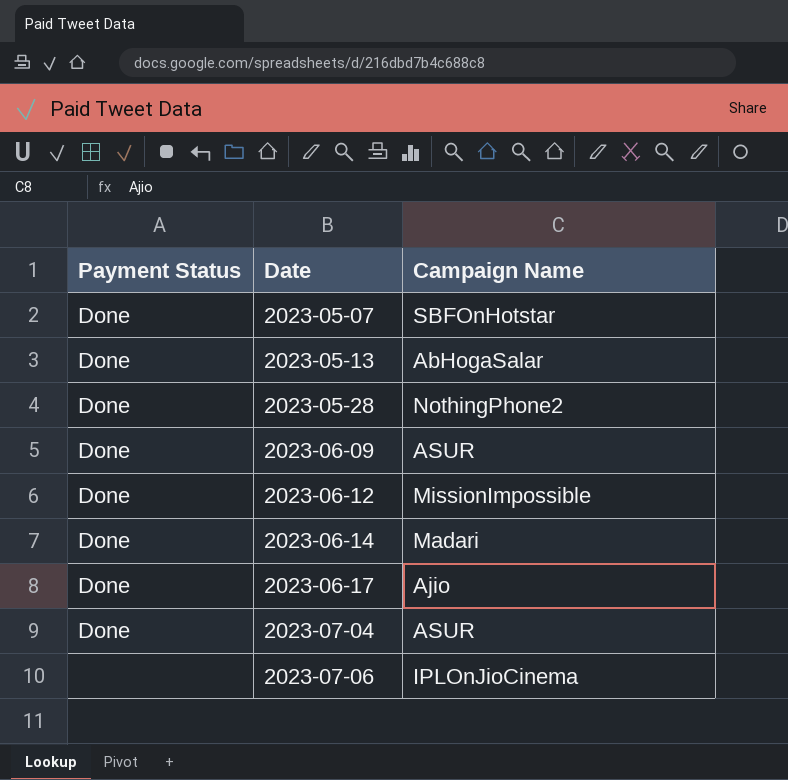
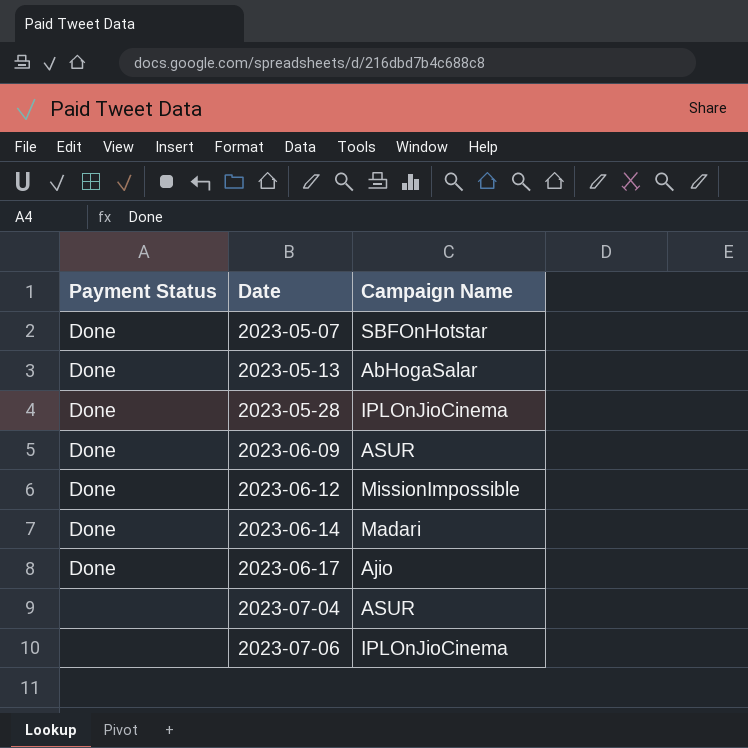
2023-05-28 | Campaign Name: NothingPhone2 -> IPLOnJioCinema
2023-07-04 | Payment Status: Done -> none

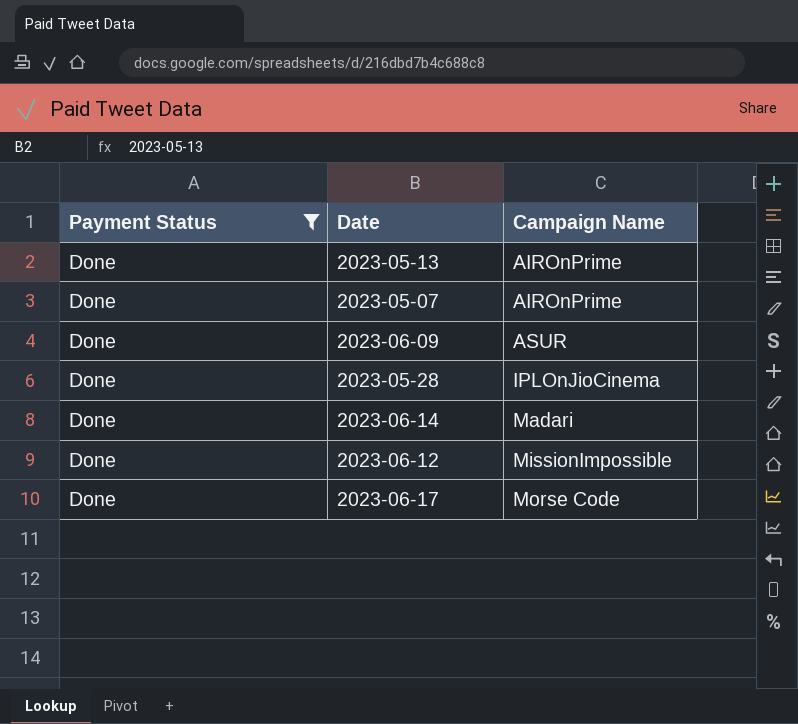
filter: none -> Payment Status = Done
row order: Date ascending -> Campaign Name ascending
2023-05-13 | Campaign Name: AbHogaSalar -> AIROnPrime
2023-05-07 | Campaign Name: SBFOnHotstar -> AIROnPrime
2023-06-17 | Campaign Name: Ajio -> Morse Code

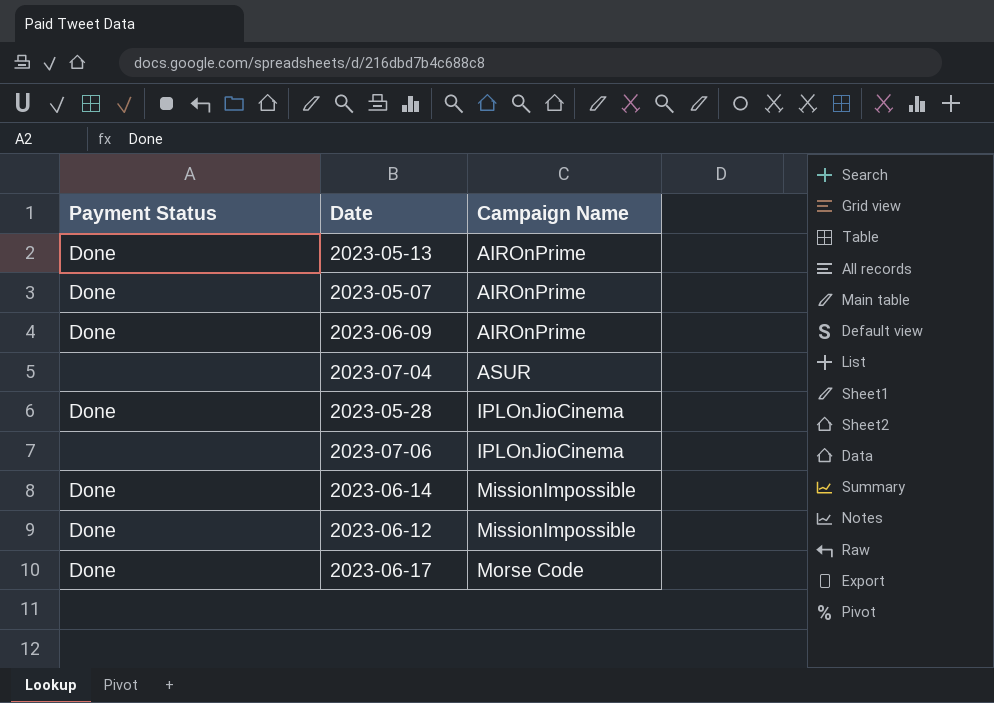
filter: Payment Status = Done -> none
2023-06-09 | Campaign Name: ASUR -> AIROnPrime
2023-06-14 | Campaign Name: Madari -> MissionImpossible

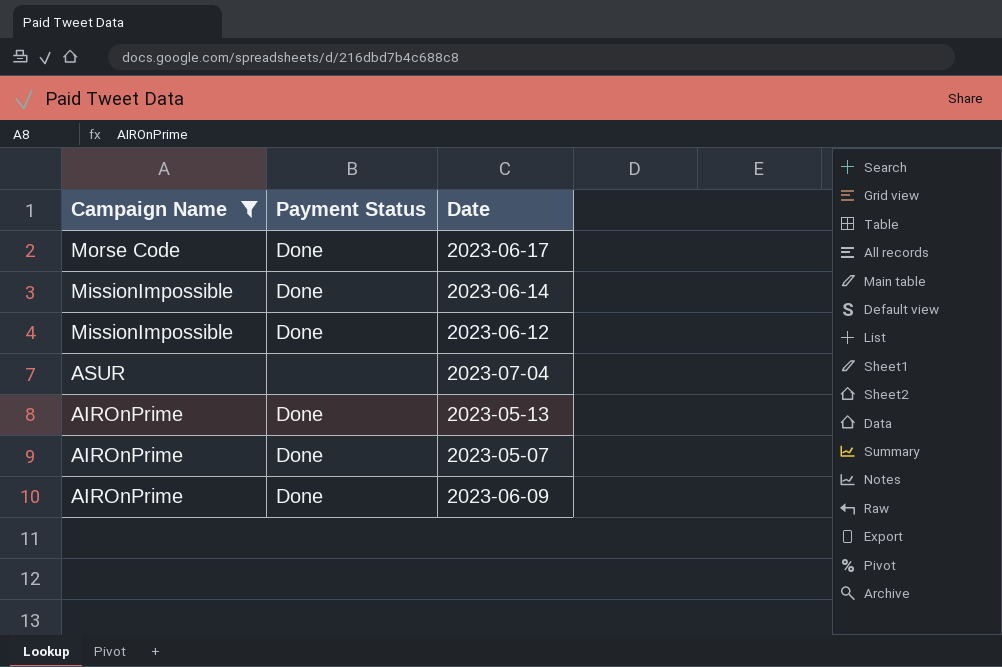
filter: none -> Campaign Name != IPLOnJioCinema
row order: Campaign Name ascending -> Campaign Name descending
column Campaign Name | position: 3 -> 1

